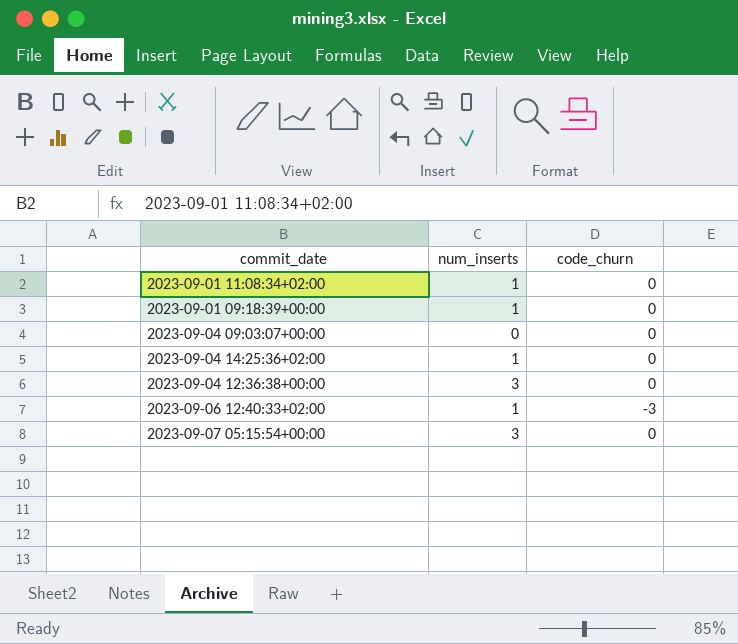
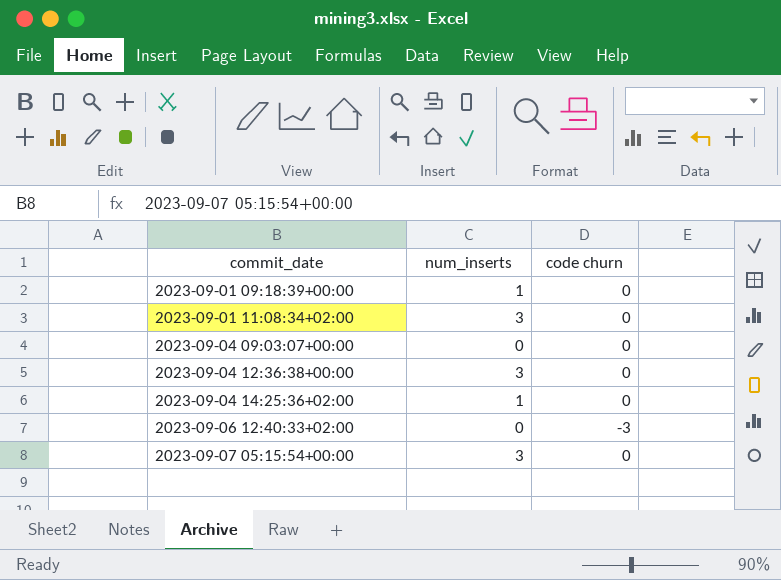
row order: none -> commit_date ascending
column name: code_churn -> code churn
2023-09-01 11:08:34+02:00 | num_inserts: 1 -> 3
2023-09-06 12:40:33+02:00 | num_inserts: 1 -> 0

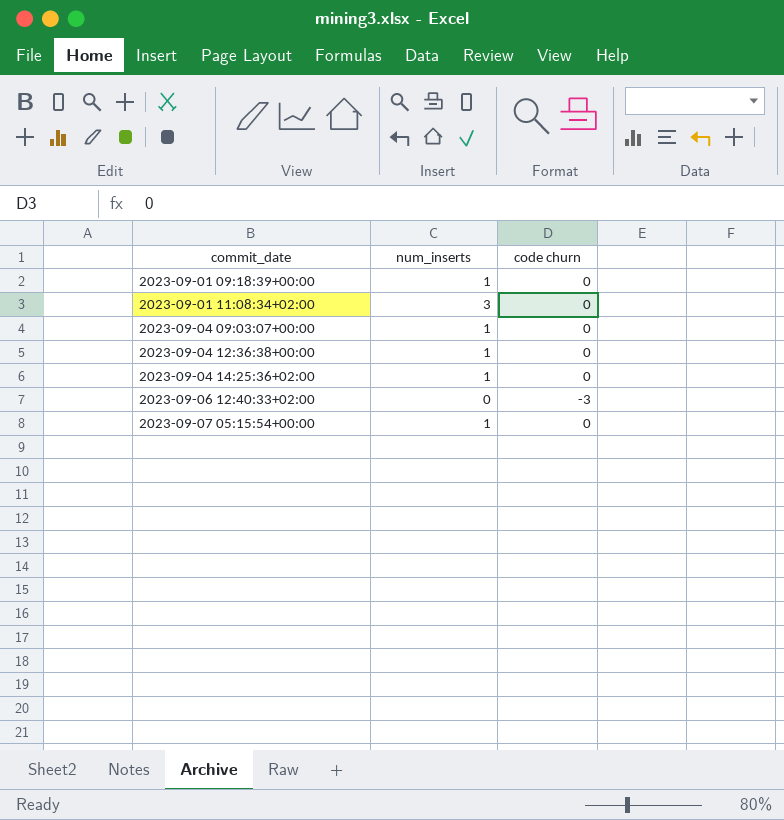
2023-09-04 09:03:07+00:00 | num_inserts: 0 -> 1
2023-09-04 12:36:38+00:00 | num_inserts: 3 -> 1
2023-09-07 05:15:54+00:00 | num_inserts: 3 -> 1

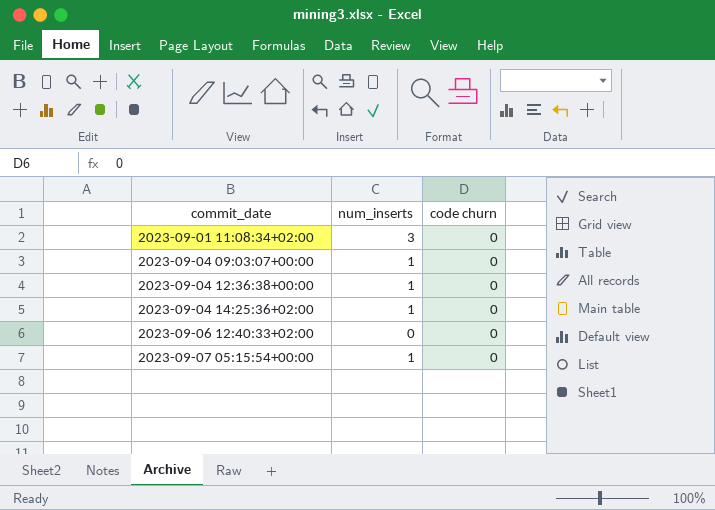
row 2023-09-01 09:18:39+00:00: 1 | 0 -> none
2023-09-06 12:40:33+02:00 | code churn: -3 -> 0

